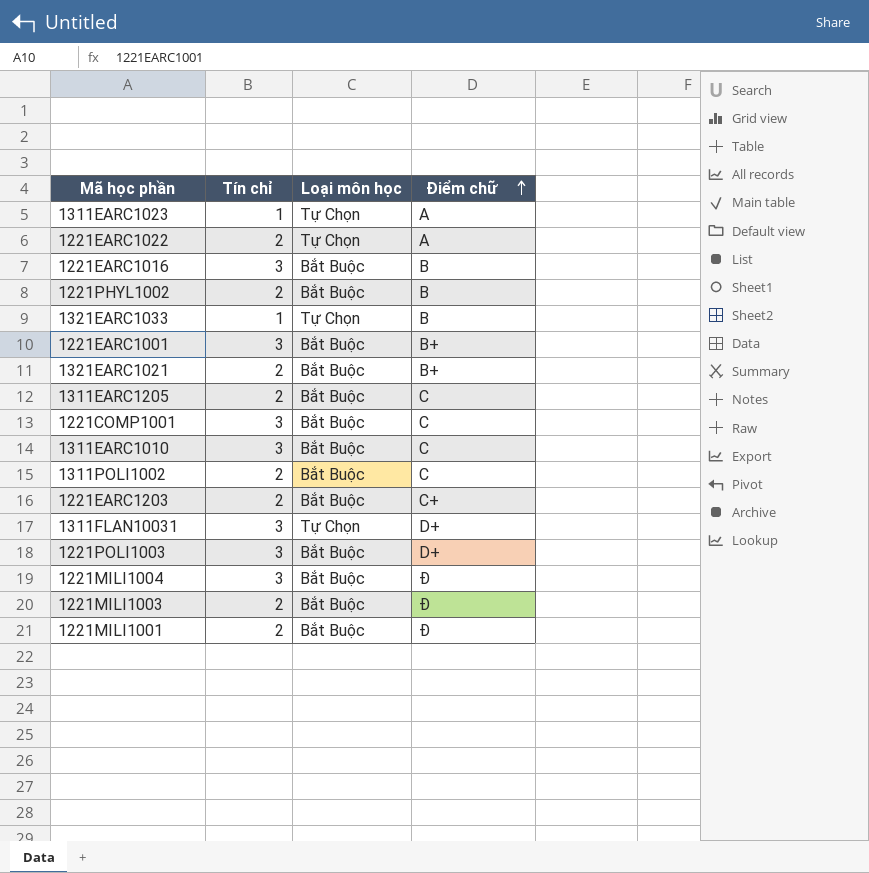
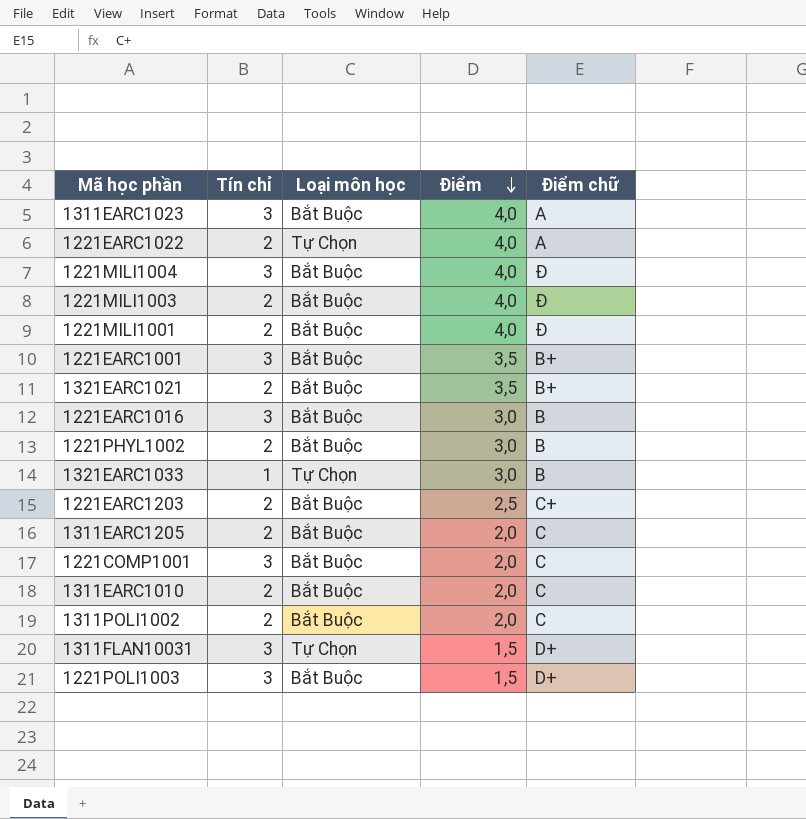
row order: Điểm chữ ascending -> Điểm descending
column Điểm | position: none -> 4
1311EARC1023 | Tín chỉ: 1 -> 3
1311EARC1023 | Loại môn học: Tự Chọn -> Bắt Buộc
1311EARC1010 | Tín chỉ: 3 -> 2

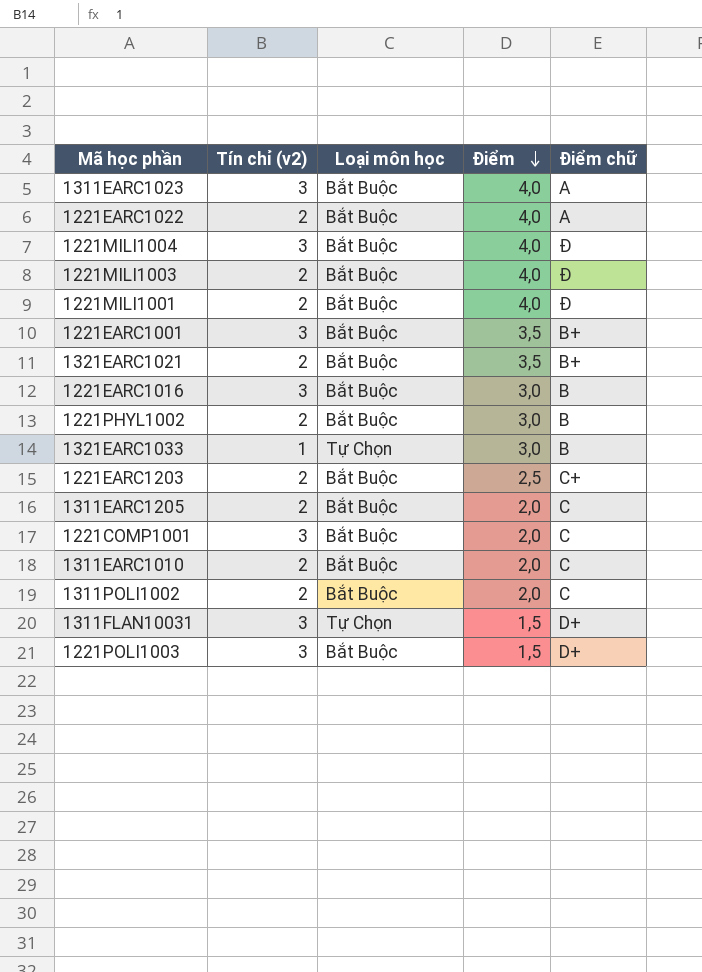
column name: Tín chỉ -> Tín chỉ (v2)
1221EARC1022 | Loại môn học: Tự Chọn -> Bắt Buộc

